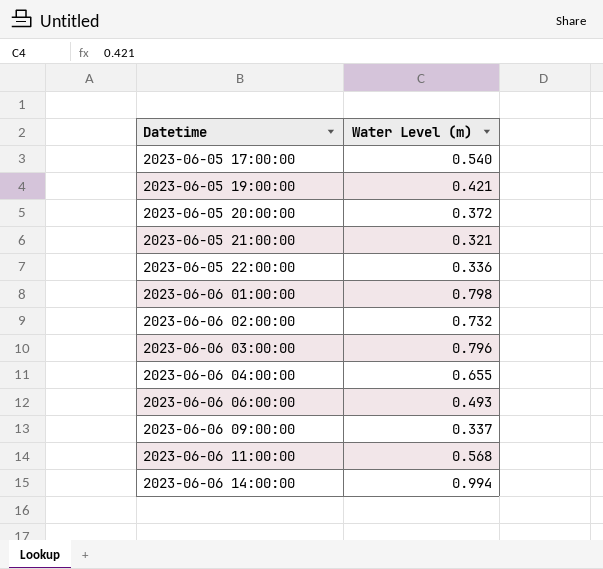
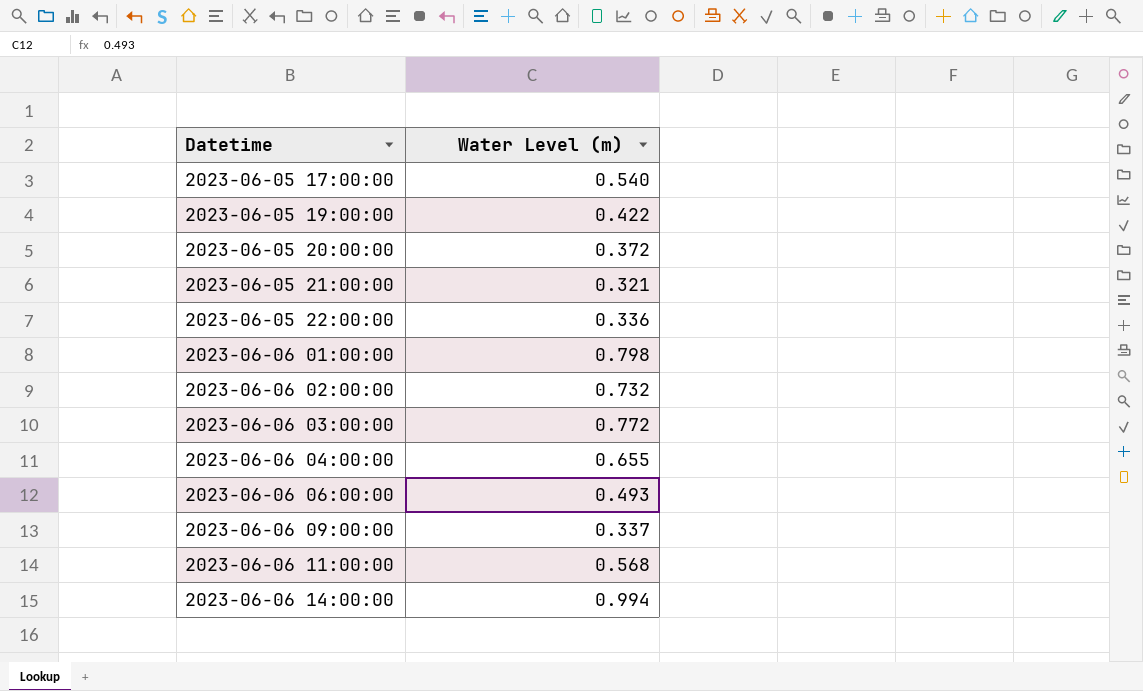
2023-06-05 19:00:00 | Water Level (m): 0.421 -> 0.422
2023-06-06 03:00:00 | Water Level (m): 0.796 -> 0.772

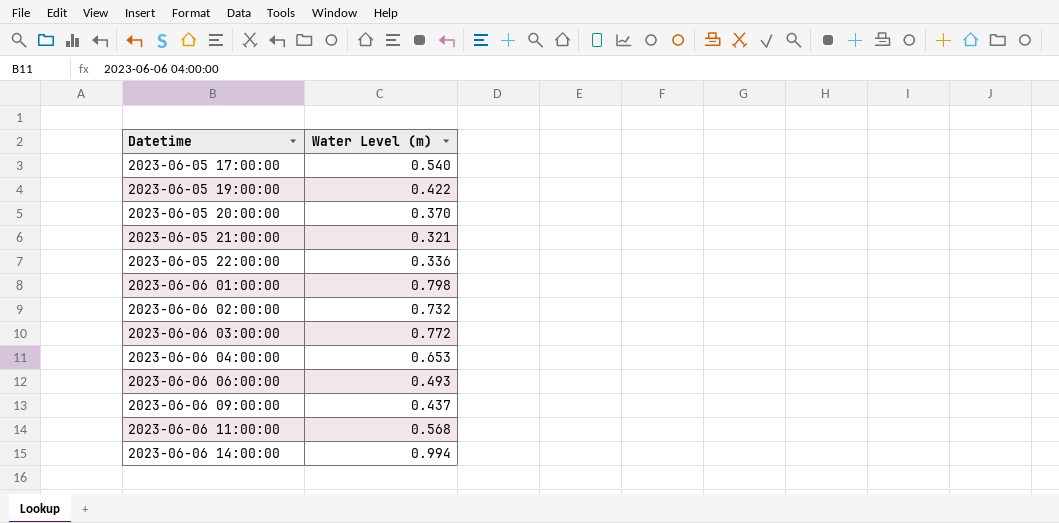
2023-06-05 20:00:00 | Water Level (m): 0.372 -> 0.370
2023-06-06 04:00:00 | Water Level (m): 0.655 -> 0.653
2023-06-06 09:00:00 | Water Level (m): 0.337 -> 0.437

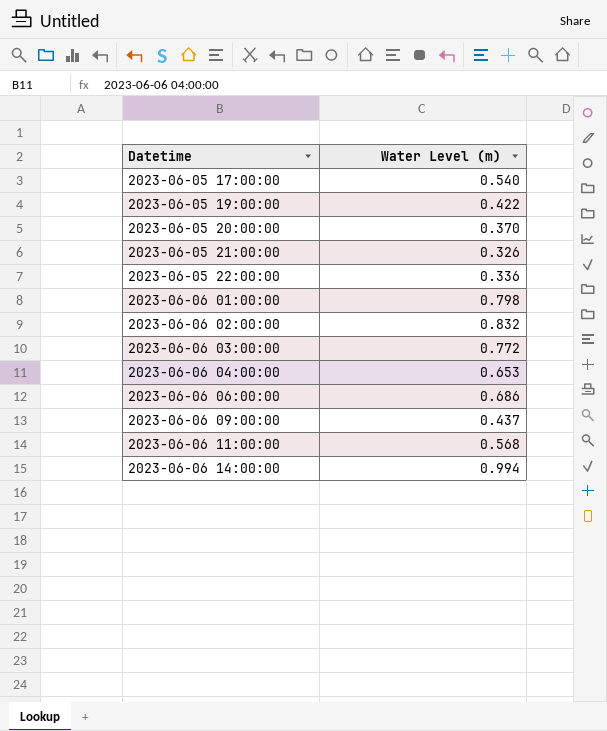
2023-06-05 21:00:00 | Water Level (m): 0.321 -> 0.326
2023-06-06 02:00:00 | Water Level (m): 0.732 -> 0.832
2023-06-06 06:00:00 | Water Level (m): 0.493 -> 0.686

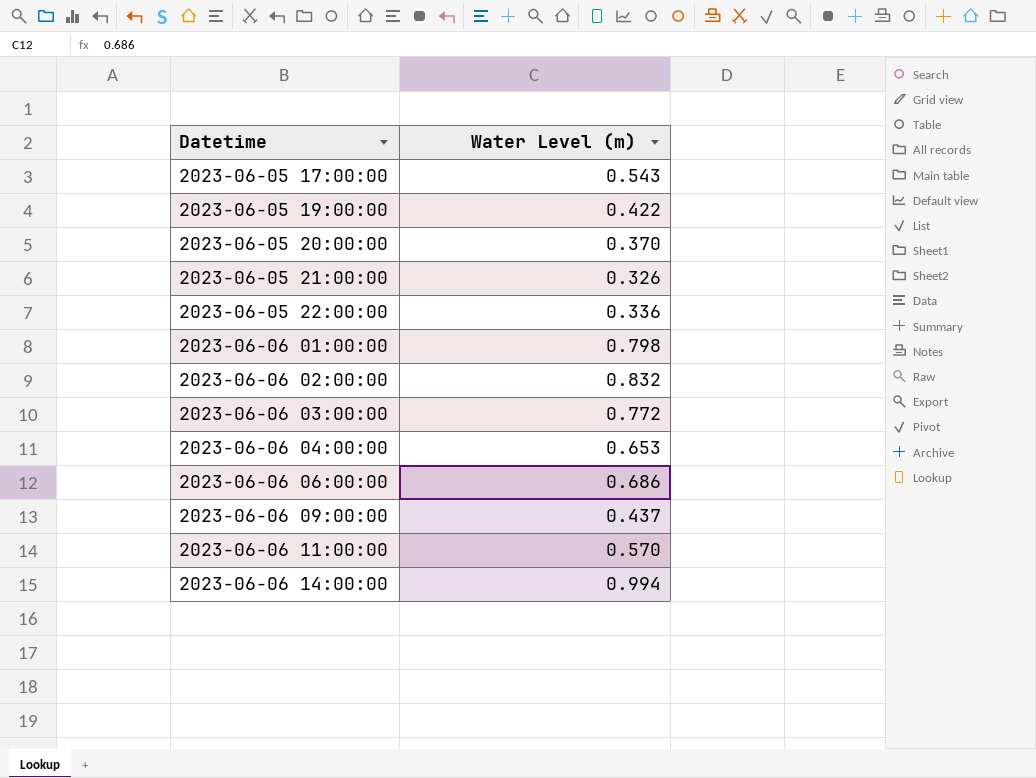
2023-06-05 17:00:00 | Water Level (m): 0.540 -> 0.543
2023-06-06 11:00:00 | Water Level (m): 0.568 -> 0.570

